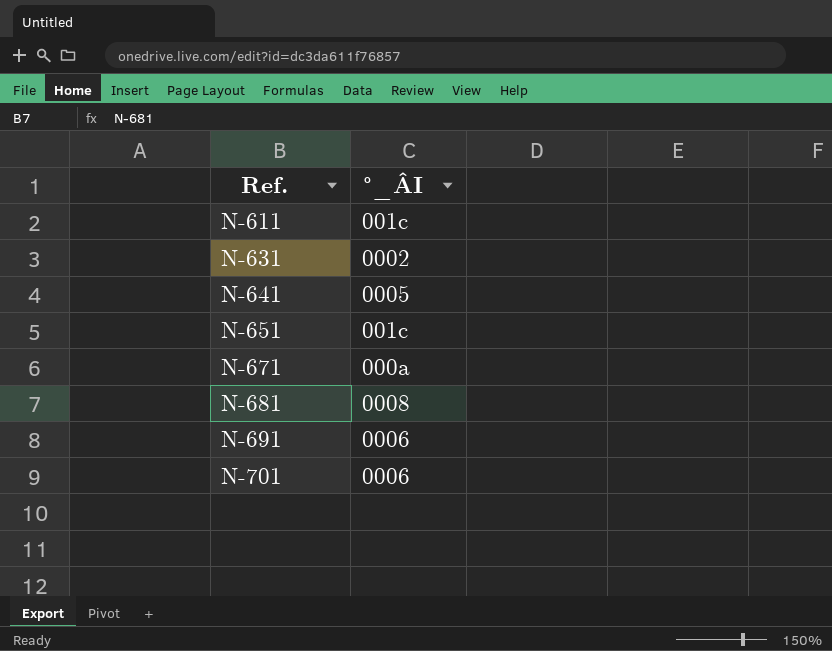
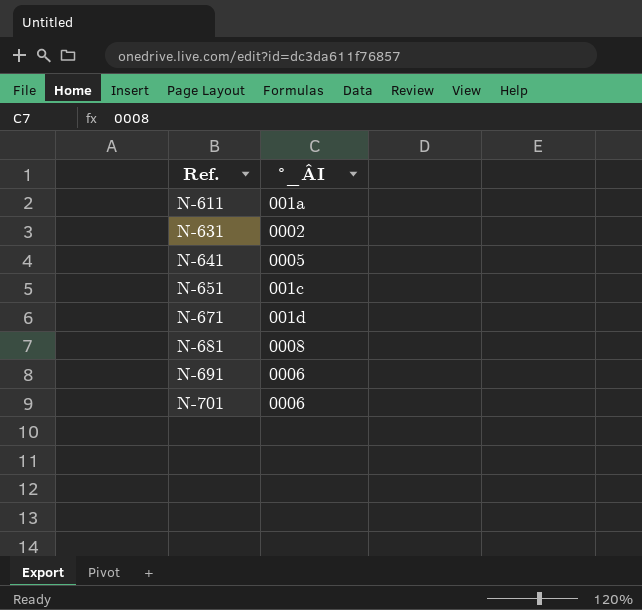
N-611 | °_ÂI: 001c -> 001a
N-671 | °_ÂI: 000a -> 001d

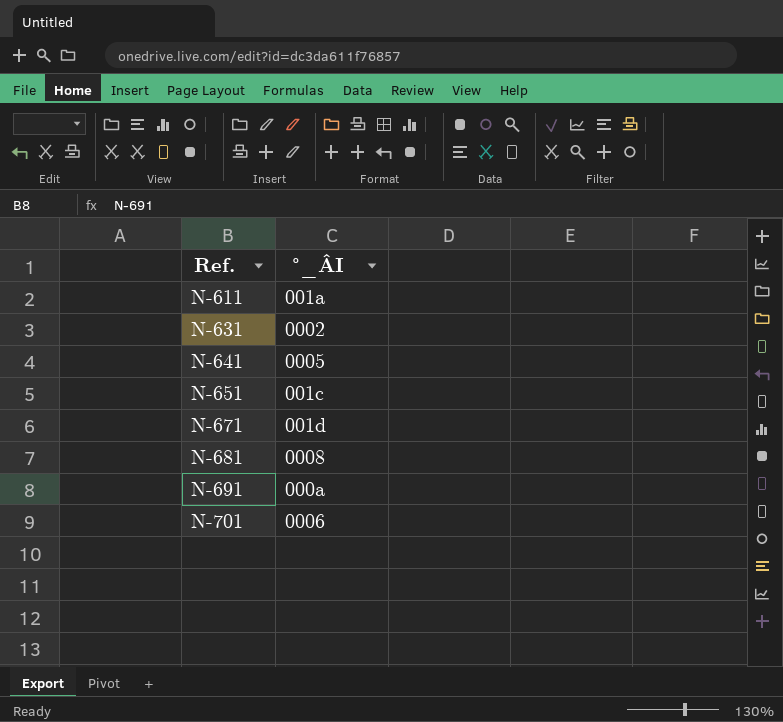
N-691 | °_ÂI: 0006 -> 000a

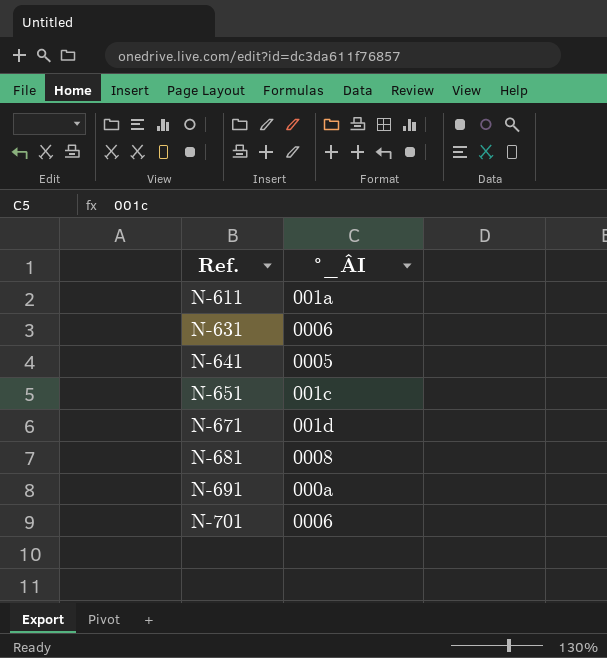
N-631 | °_ÂI: 0002 -> 0006

